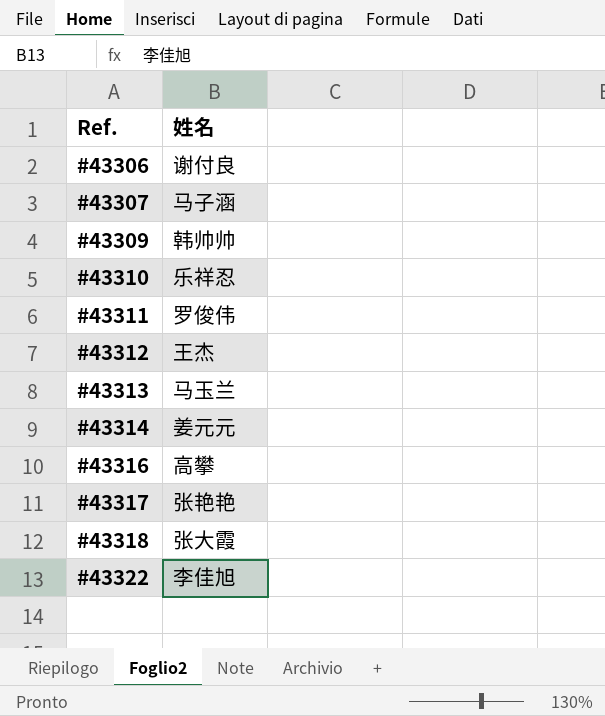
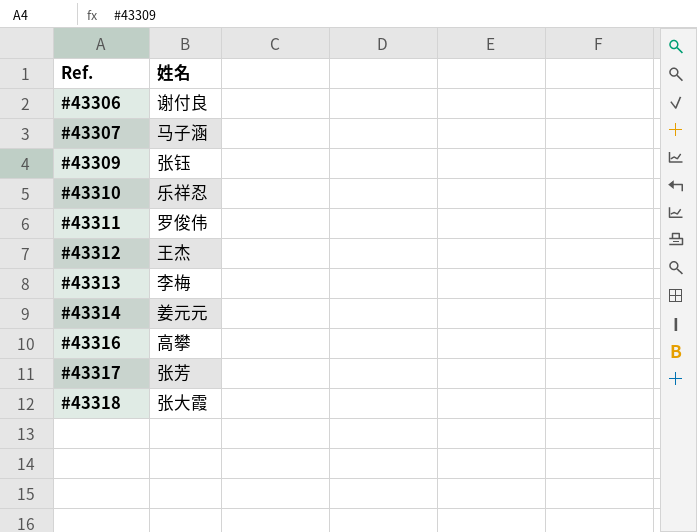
row #43322: 李佳旭 -> none
#43309 | 姓名: 韩帅帅 -> 张钰
#43313 | 姓名: 马玉兰 -> 李梅
#43317 | 姓名: 张艳艳 -> 张芳

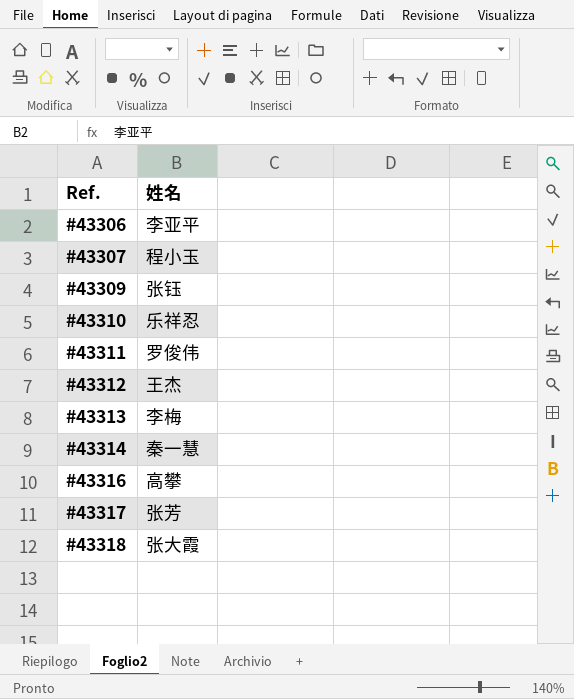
#43306 | 姓名: 谢付良 -> 李亚平
#43307 | 姓名: 马子涵 -> 程小玉
#43314 | 姓名: 姜元元 -> 秦一慧

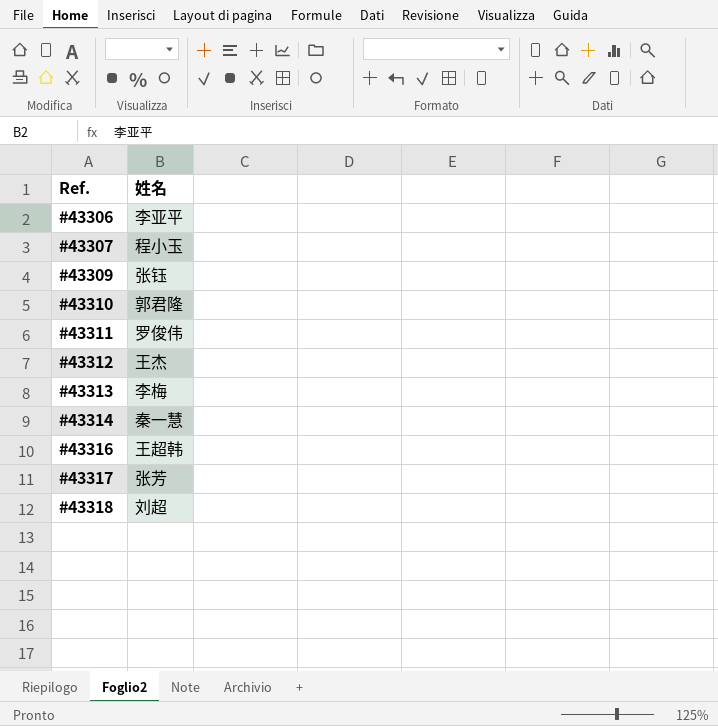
#43310 | 姓名: 乐祥忍 -> 郭君隆
#43316 | 姓名: 高攀 -> 王超韩
#43318 | 姓名: 张大霞 -> 刘超

